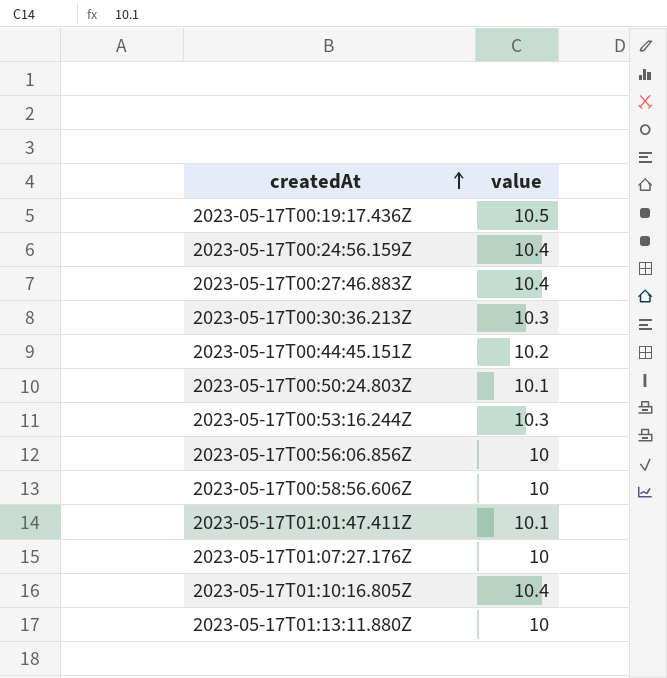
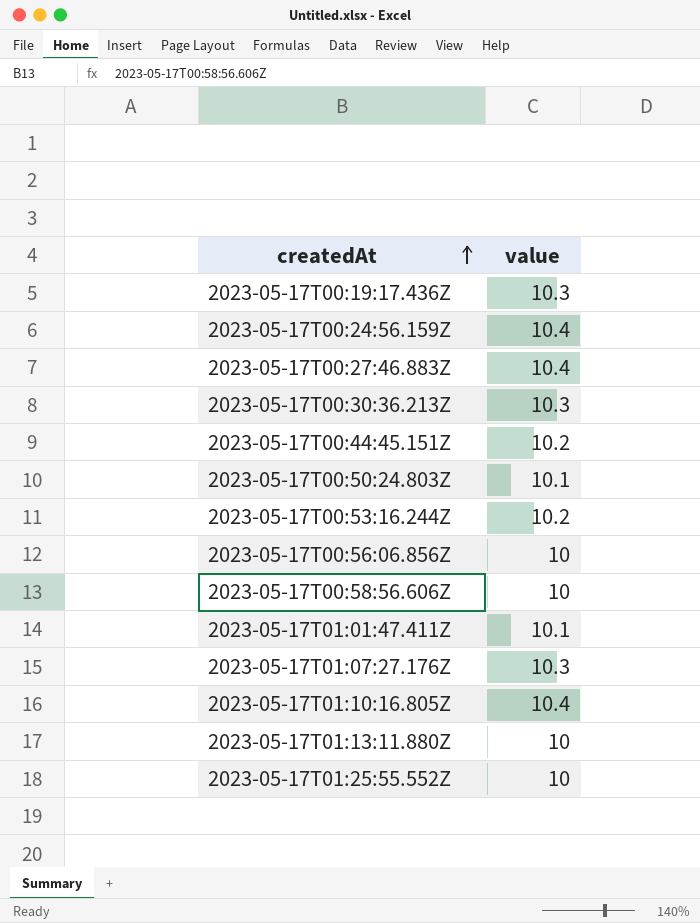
2023-05-17T00:19:17.436Z | value: 10.5 -> 10.3
2023-05-17T00:53:16.244Z | value: 10.3 -> 10.2
2023-05-17T01:07:27.176Z | value: 10 -> 10.3
row 2023-05-17T01:25:55.552Z: none -> 10

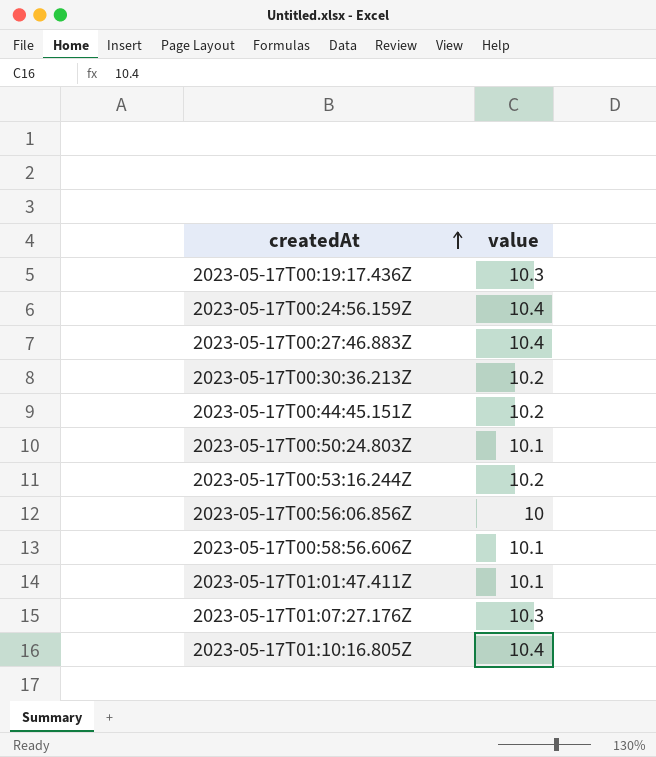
row 2023-05-17T01:13:11.880Z: 10 -> none
row 2023-05-17T01:25:55.552Z: 10 -> none
2023-05-17T00:30:36.213Z | value: 10.3 -> 10.2
2023-05-17T00:58:56.606Z | value: 10 -> 10.1

